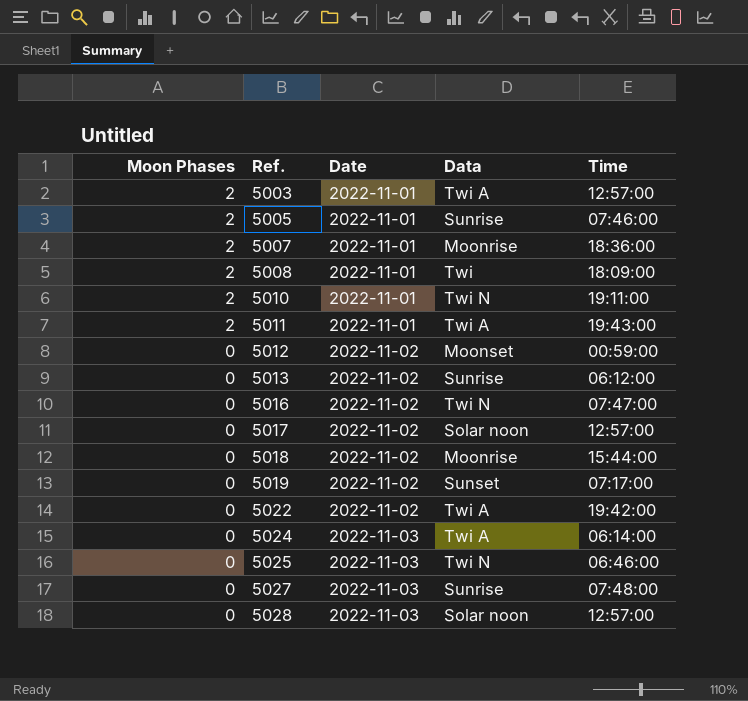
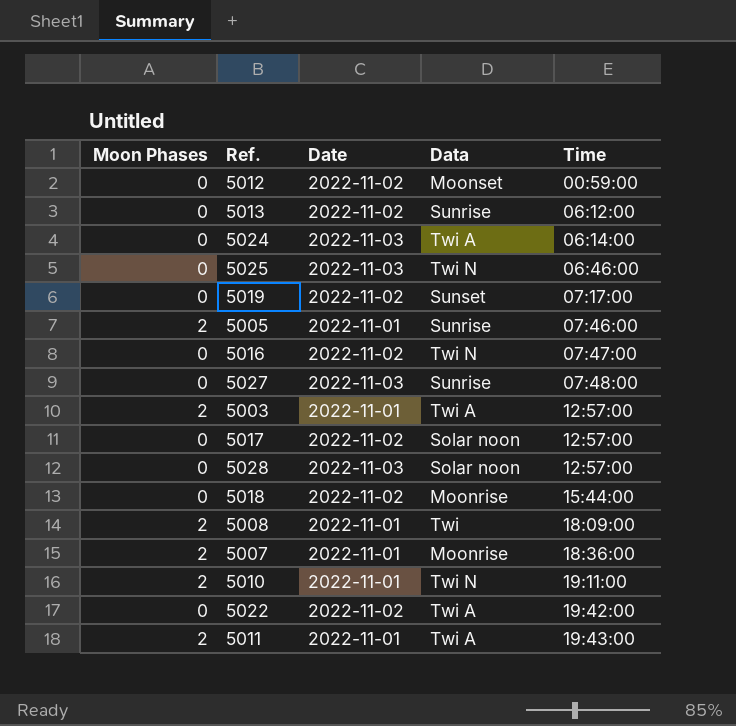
row order: Moon Phases descending -> Time ascending

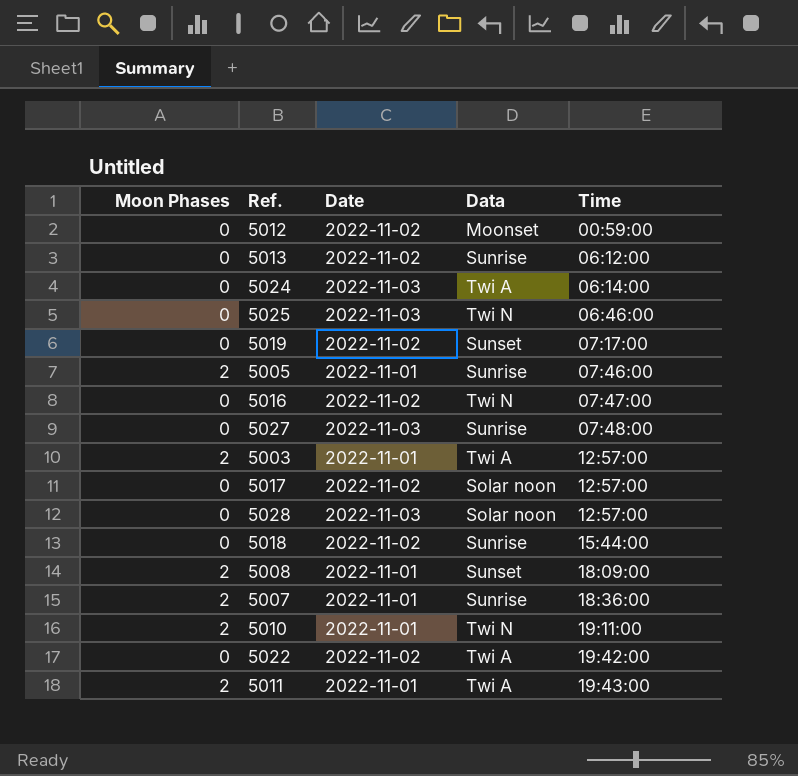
5018 | Data: Moonrise -> Sunrise
5008 | Data: Twi -> Sunset
5007 | Data: Moonrise -> Sunrise

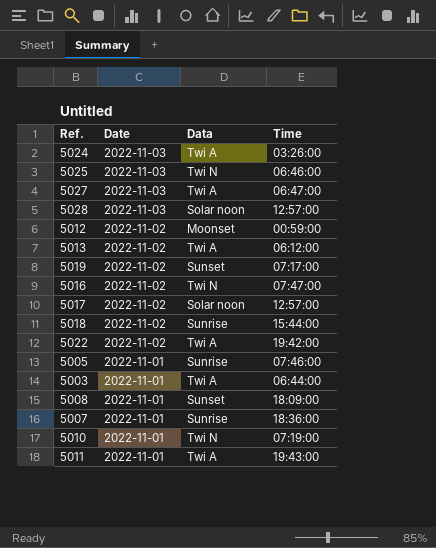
row order: Time ascending -> Date descending
column Moon Phases | position: 1 -> none
5024 | Time: 06:14:00 -> 03:26:00
5027 | Data: Sunrise -> Twi A
5027 | Time: 07:48:00 -> 06:47:00
5013 | Data: Sunrise -> Twi A
5003 | Time: 12:57:00 -> 06:44:00
5010 | Time: 19:11:00 -> 07:19:00

